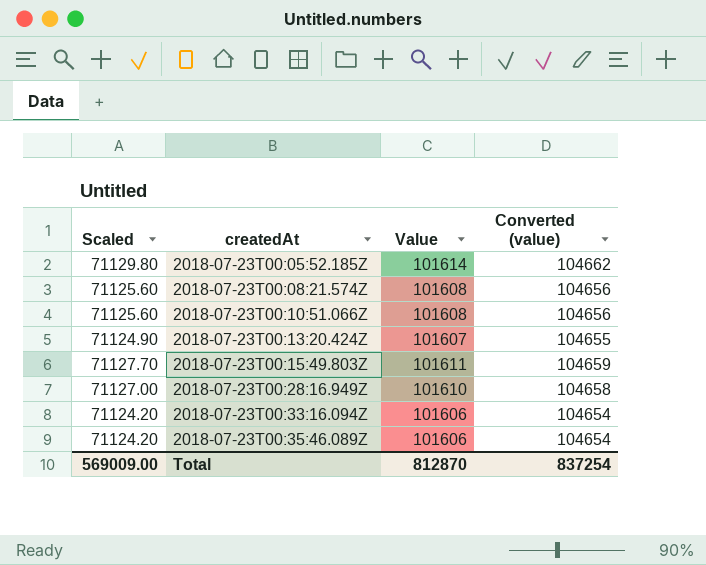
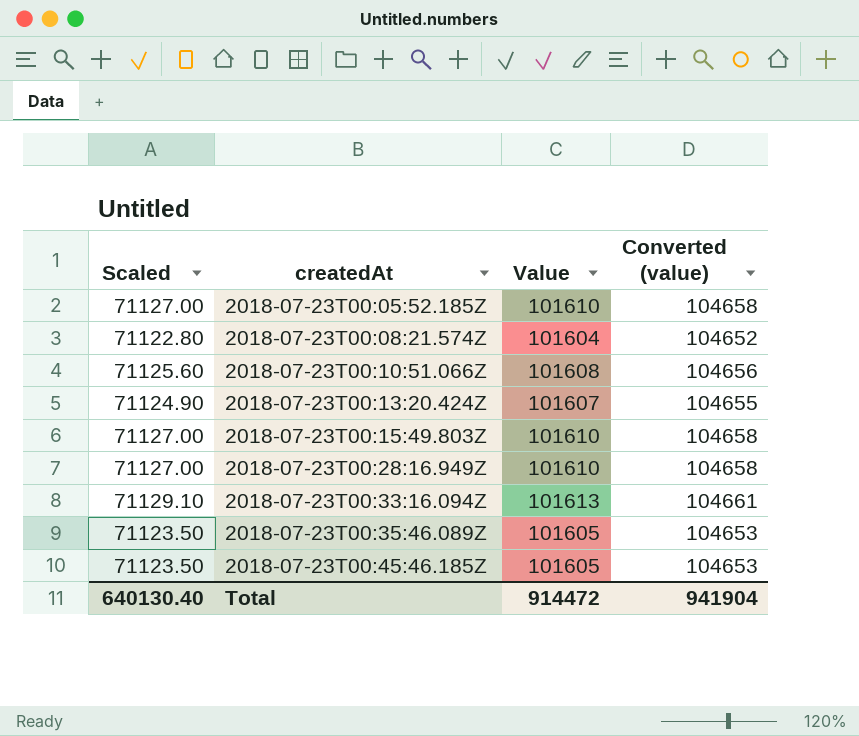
2018-07-23T00:05:52.185Z | Scaled: 71129.80 -> 71127.00
2018-07-23T00:05:52.185Z | Value: 101614 -> 101610
2018-07-23T00:05:52.185Z | Converted (value): 104662 -> 104658
2018-07-23T00:08:21.574Z | Scaled: 71125.60 -> 71122.80
2018-07-23T00:08:21.574Z | Value: 101608 -> 101604
2018-07-23T00:08:21.574Z | Converted (value): 104656 -> 104652
2018-07-23T00:15:49.803Z | Scaled: 71127.70 -> 71127.00
2018-07-23T00:15:49.803Z | Value: 101611 -> 101610
2018-07-23T00:15:49.803Z | Converted (value): 104659 -> 104658
2018-07-23T00:33:16.094Z | Scaled: 71124.20 -> 71129.10
2018-07-23T00:33:16.094Z | Value: 101606 -> 101613
2018-07-23T00:33:16.094Z | Converted (value): 104654 -> 104661
2018-07-23T00:35:46.089Z | Scaled: 71124.20 -> 71123.50
2018-07-23T00:35:46.089Z | Value: 101606 -> 101605
2018-07-23T00:35:46.089Z | Converted (value): 104654 -> 104653
row 2018-07-23T00:45:46.185Z: none -> 71123.50 | 101605 | 104653
Total | Scaled: 569009.00 -> 640130.40
Total | Value: 812870 -> 914472
Total | Converted (value): 837254 -> 941904

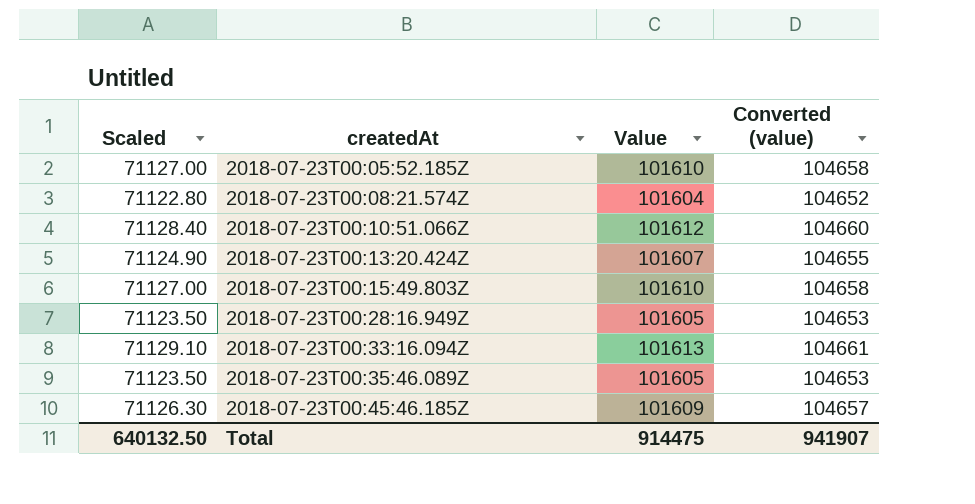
2018-07-23T00:10:51.066Z | Scaled: 71125.60 -> 71128.40
2018-07-23T00:10:51.066Z | Value: 101608 -> 101612
2018-07-23T00:10:51.066Z | Converted (value): 104656 -> 104660
2018-07-23T00:28:16.949Z | Scaled: 71127.00 -> 71123.50
2018-07-23T00:28:16.949Z | Value: 101610 -> 101605
2018-07-23T00:28:16.949Z | Converted (value): 104658 -> 104653
2018-07-23T00:45:46.185Z | Scaled: 71123.50 -> 71126.30
2018-07-23T00:45:46.185Z | Value: 101605 -> 101609
2018-07-23T00:45:46.185Z | Converted (value): 104653 -> 104657
Total | Scaled: 640130.40 -> 640132.50
Total | Value: 914472 -> 914475
Total | Converted (value): 941904 -> 941907

